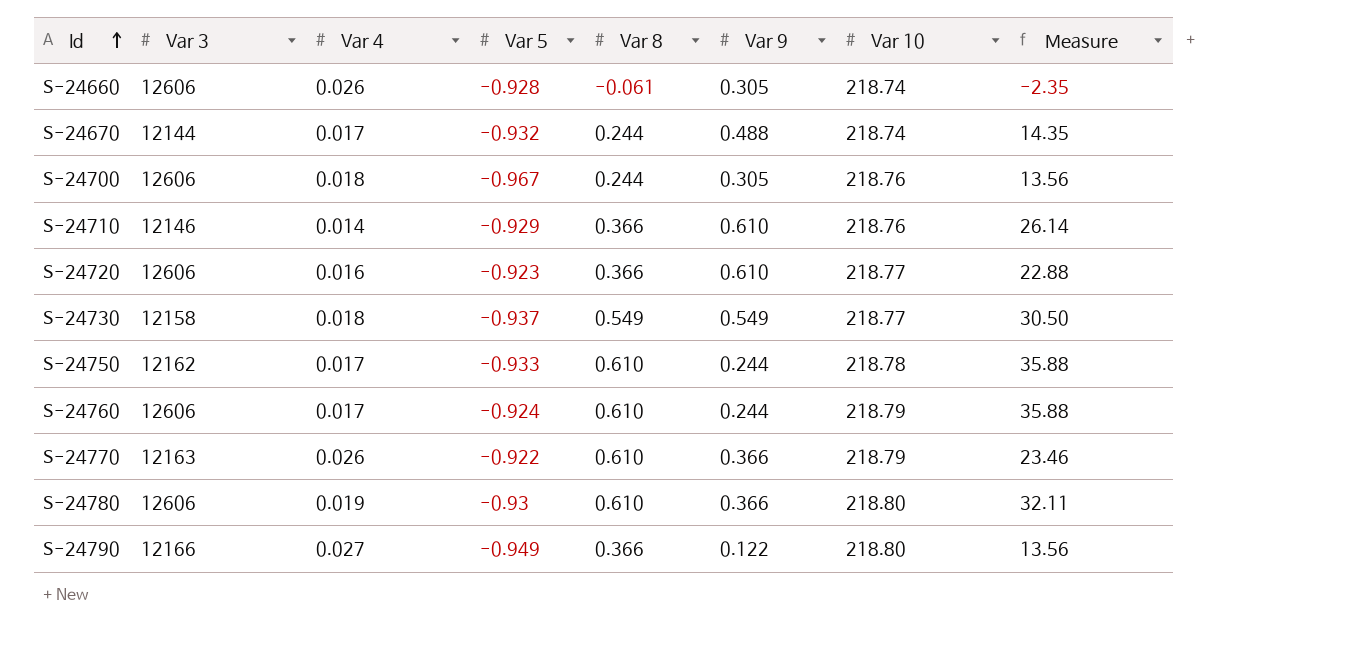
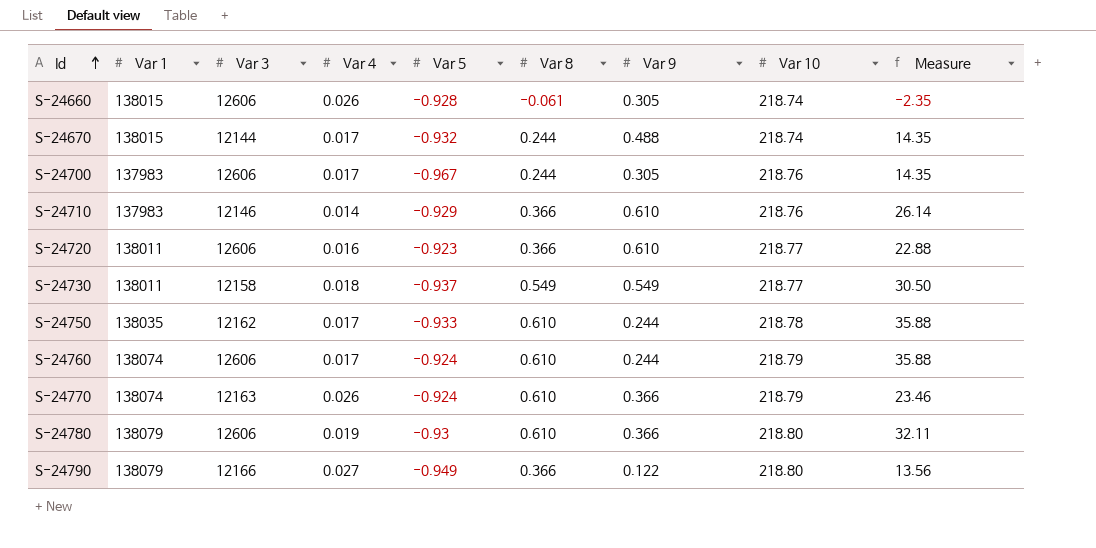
column Var 1 | position: none -> 2
S-24700 | Var 4: 0.018 -> 0.017
S-24700 | Measure: 13.56 -> 14.35
S-24770 | Var 5: -0.922 -> -0.924

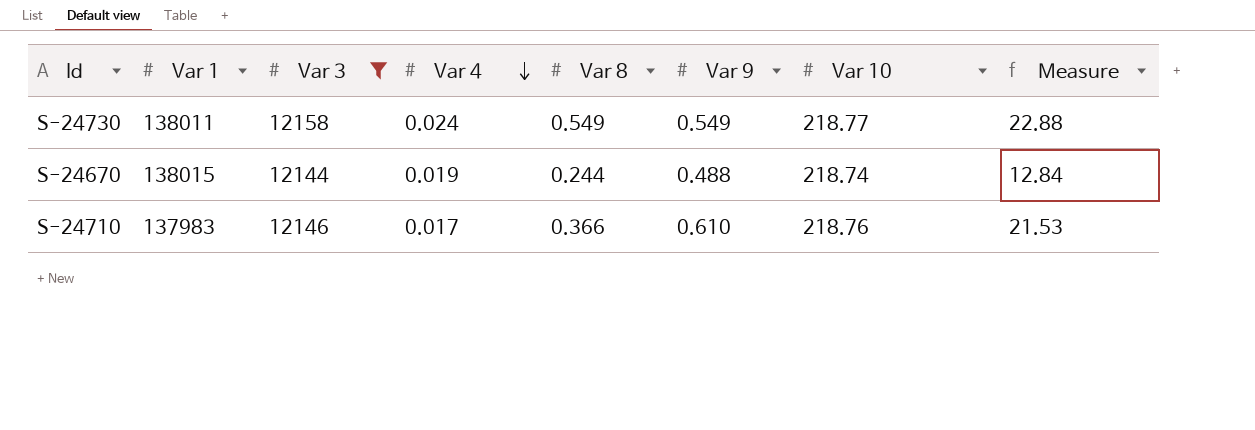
filter: none -> Var 3 <= 12158
row order: Id ascending -> Var 4 descending
column Var 5 | position: 5 -> none
S-24730 | Var 4: 0.018 -> 0.024
S-24730 | Measure: 30.50 -> 22.88
S-24670 | Var 4: 0.017 -> 0.019
S-24670 | Measure: 14.35 -> 12.84
S-24710 | Var 4: 0.014 -> 0.017
S-24710 | Measure: 26.14 -> 21.53

